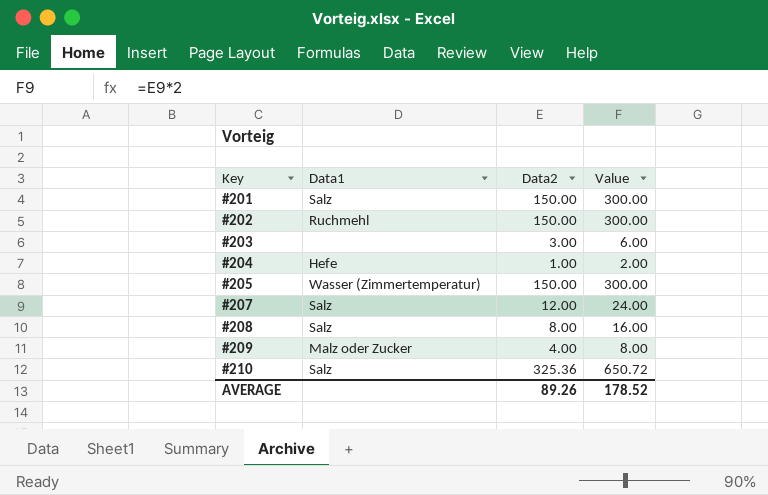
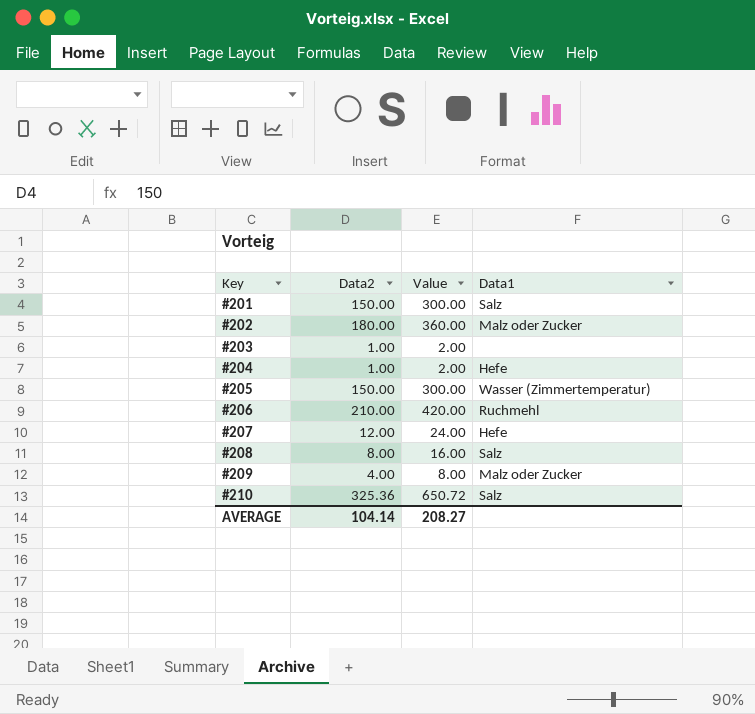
column Data1 | position: 2 -> 4
#202 | Data2: 150.00 -> 180.00
#202 | Value: 300.00 -> 360.00
#202 | Data1: Ruchmehl -> Malz oder Zucker
#203 | Data2: 3.00 -> 1.00
#203 | Value: 6.00 -> 2.00
row #206: none -> 210.00 | 420.00 | Ruchmehl
#207 | Data1: Salz -> Hefe
AVERAGE | Data2: 89.26 -> 104.14
AVERAGE | Value: 178.52 -> 208.27

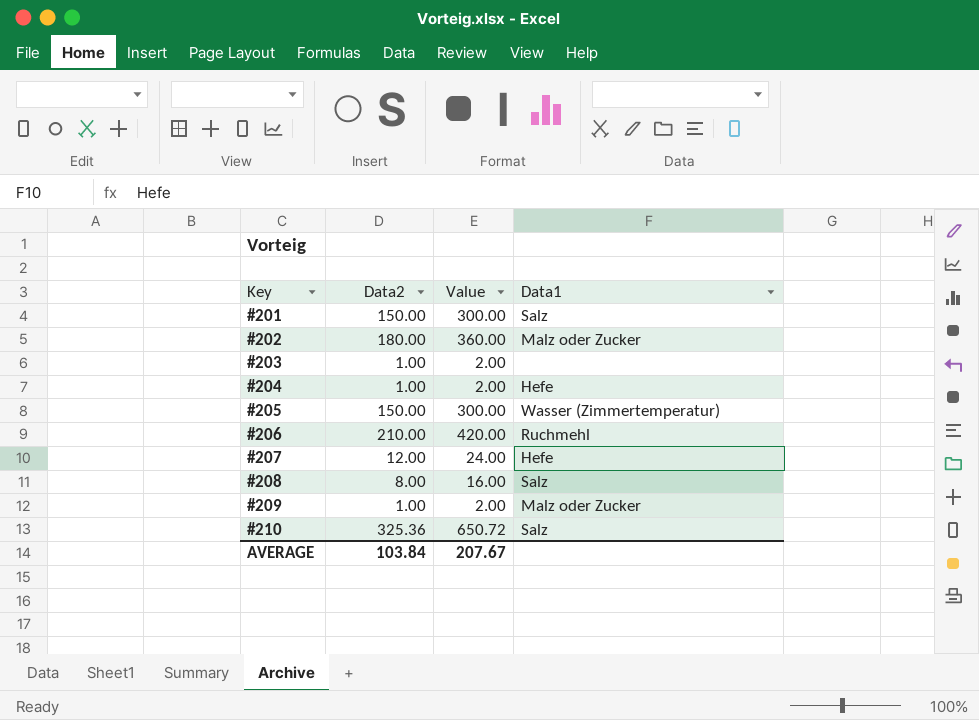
#209 | Data2: 4.00 -> 1.00
#209 | Value: 8.00 -> 2.00
AVERAGE | Data2: 104.14 -> 103.84
AVERAGE | Value: 208.27 -> 207.67

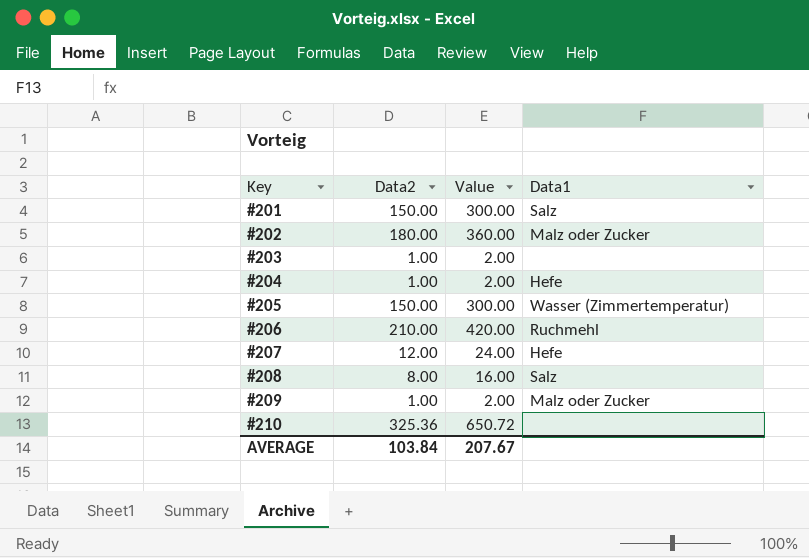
#210 | Data1: Salz -> none

